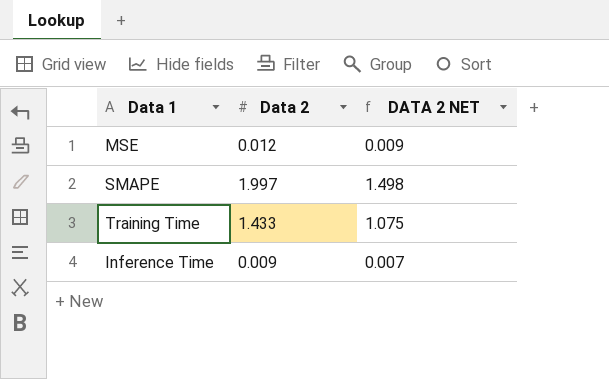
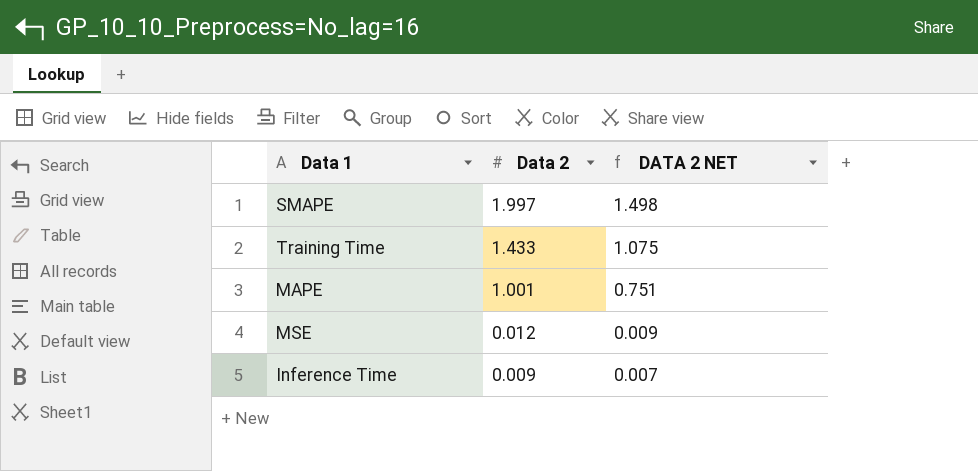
row order: none -> Data 2 descending
row MAPE: none -> 1.001 | 0.751

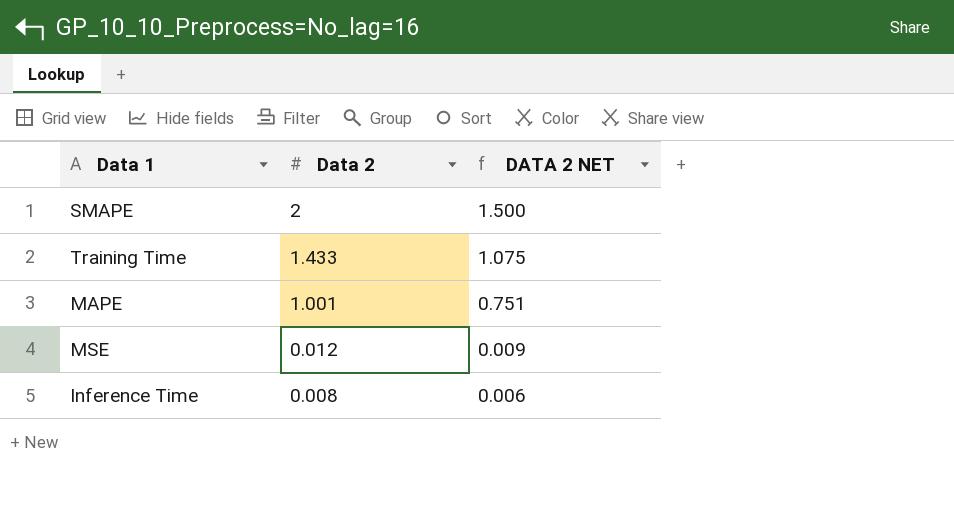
SMAPE | Data 2: 1.997 -> 2
SMAPE | DATA 2 NET: 1.498 -> 1.500
Inference Time | Data 2: 0.009 -> 0.008
Inference Time | DATA 2 NET: 0.007 -> 0.006

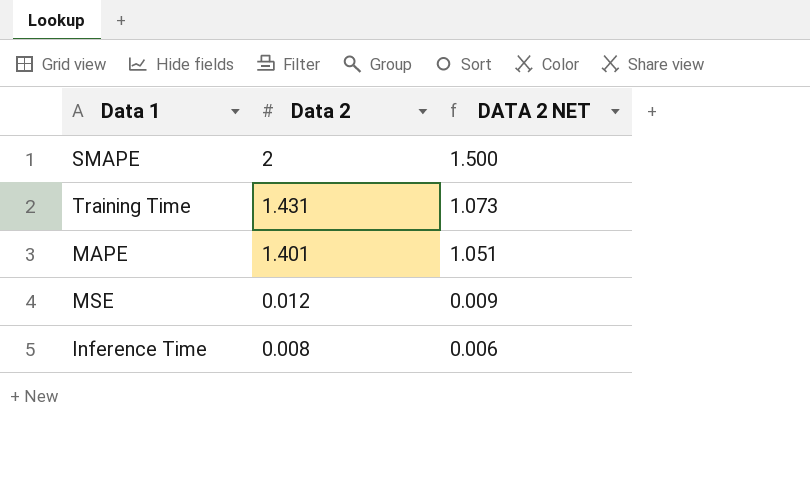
Training Time | Data 2: 1.433 -> 1.431
Training Time | DATA 2 NET: 1.075 -> 1.073
MAPE | Data 2: 1.001 -> 1.401
MAPE | DATA 2 NET: 0.751 -> 1.051

